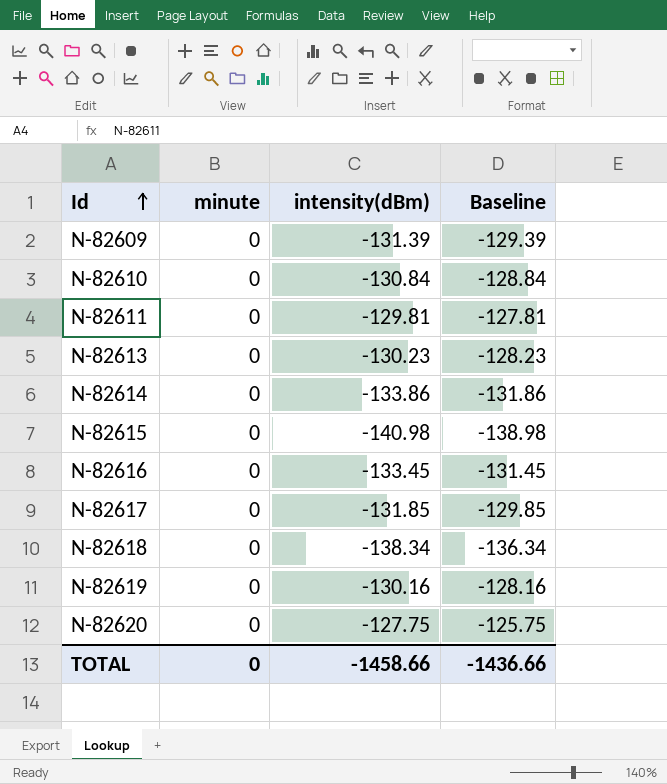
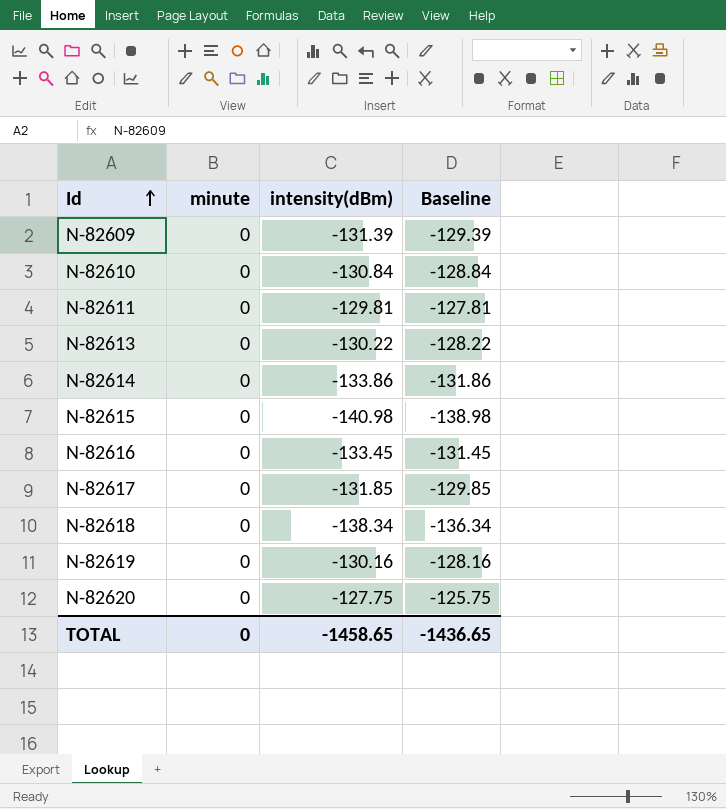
N-82613 | intensity(dBm): -130.23 -> -130.22
N-82613 | Baseline: -128.23 -> -128.22
TOTAL | intensity(dBm): -1458.66 -> -1458.65
TOTAL | Baseline: -1436.66 -> -1436.65

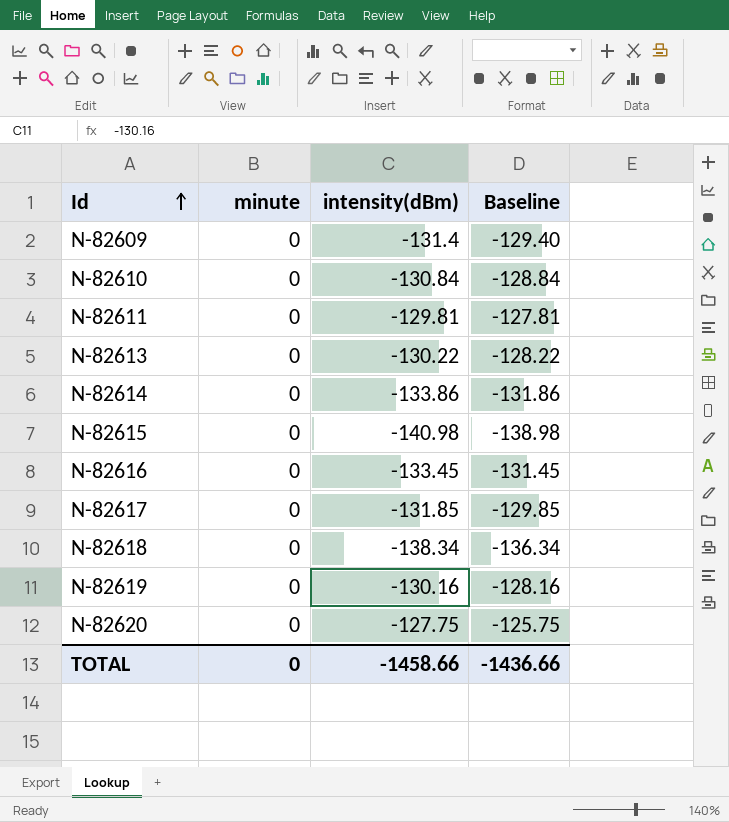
N-82609 | intensity(dBm): -131.39 -> -131.4
N-82609 | Baseline: -129.39 -> -129.40
TOTAL | intensity(dBm): -1458.65 -> -1458.66
TOTAL | Baseline: -1436.65 -> -1436.66

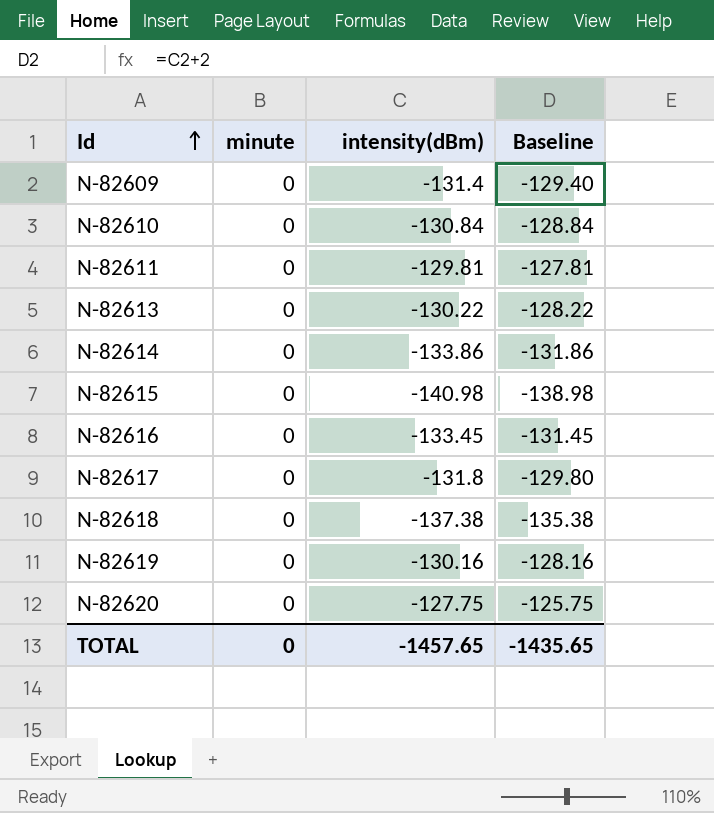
N-82617 | intensity(dBm): -131.85 -> -131.8
N-82617 | Baseline: -129.85 -> -129.80
N-82618 | intensity(dBm): -138.34 -> -137.38
N-82618 | Baseline: -136.34 -> -135.38
TOTAL | intensity(dBm): -1458.66 -> -1457.65
TOTAL | Baseline: -1436.66 -> -1435.65

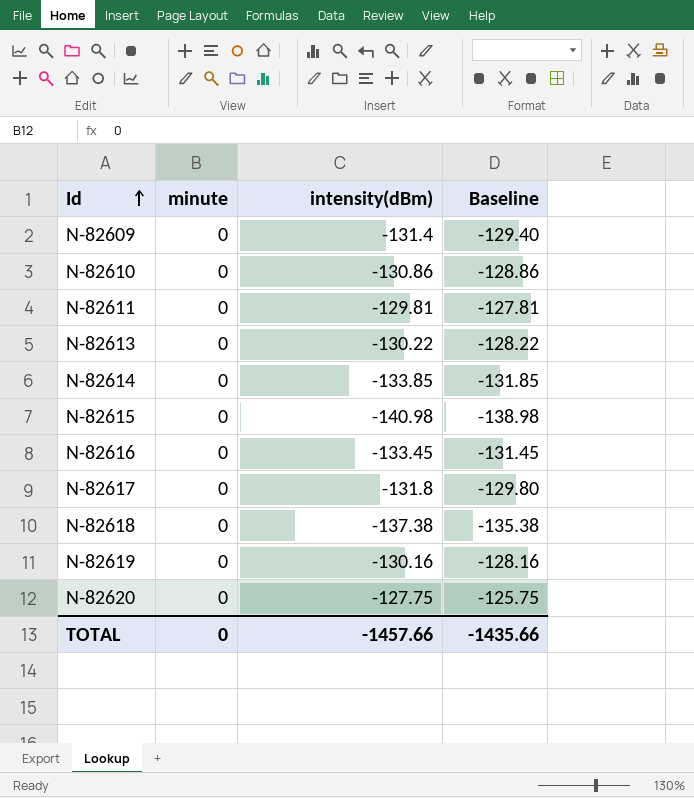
N-82610 | intensity(dBm): -130.84 -> -130.86
N-82610 | Baseline: -128.84 -> -128.86
N-82614 | intensity(dBm): -133.86 -> -133.85
N-82614 | Baseline: -131.86 -> -131.85
TOTAL | intensity(dBm): -1457.65 -> -1457.66
TOTAL | Baseline: -1435.65 -> -1435.66

